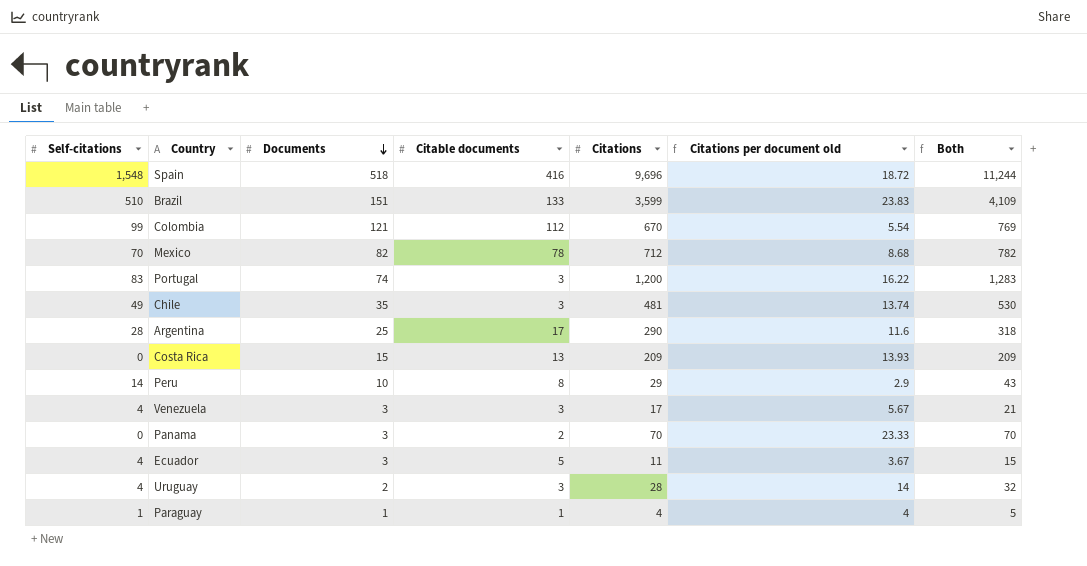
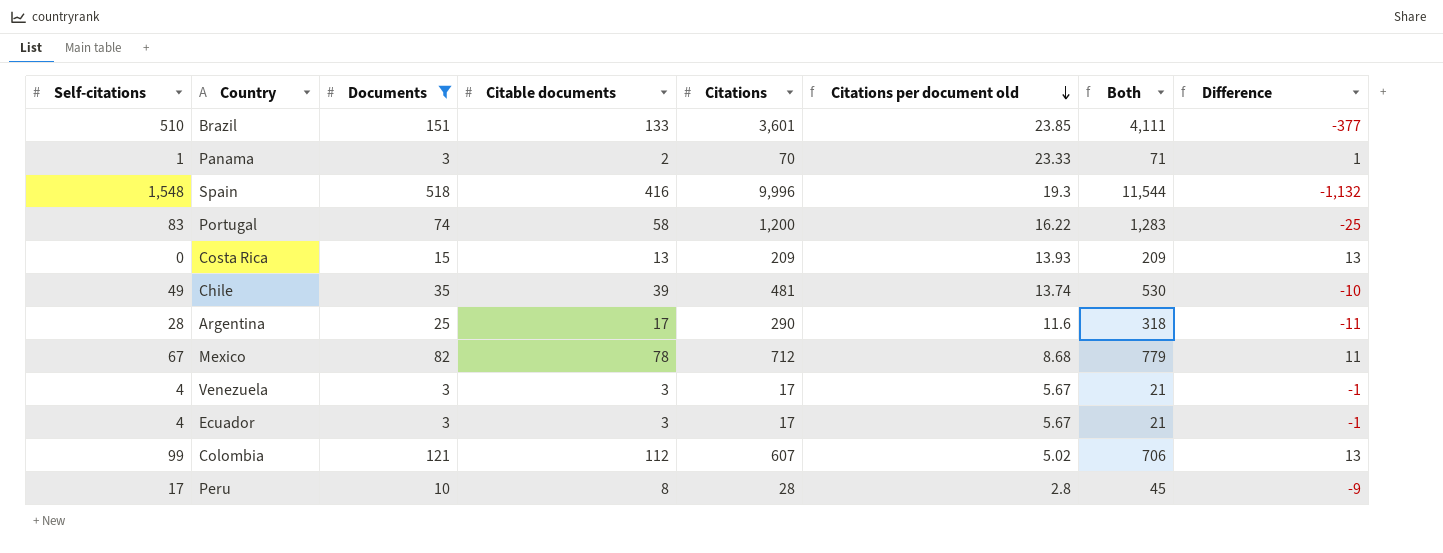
filter: none -> Documents >= 3
row order: Documents descending -> Citations per document old descending
column Difference | formula: none -> [Citable documents] - [Self-citations]
Brazil | Citations: 3,599 -> 3,601
Brazil | Citations per document old: 23.83 -> 23.85
Brazil | Both: 4,109 -> 4,111
Panama | Self-citations: 0 -> 1
Panama | Both: 70 -> 71
Spain | Citations: 9,696 -> 9,996
Spain | Citations per document old: 18.72 -> 19.3
Spain | Both: 11,244 -> 11,544
Portugal | Citable documents: 3 -> 58
Chile | Citable documents: 3 -> 39
Mexico | Self-citations: 70 -> 67
Mexico | Both: 782 -> 779
Ecuador | Citable documents: 5 -> 3
Ecuador | Citations: 11 -> 17
Ecuador | Citations per document old: 3.67 -> 5.67
Ecuador | Both: 15 -> 21
Colombia | Citations: 670 -> 607
Colombia | Citations per document old: 5.54 -> 5.02
Colombia | Both: 769 -> 706
Peru | Self-citations: 14 -> 17
Peru | Citations: 29 -> 28
Peru | Citations per document old: 2.9 -> 2.8
Peru | Both: 43 -> 45

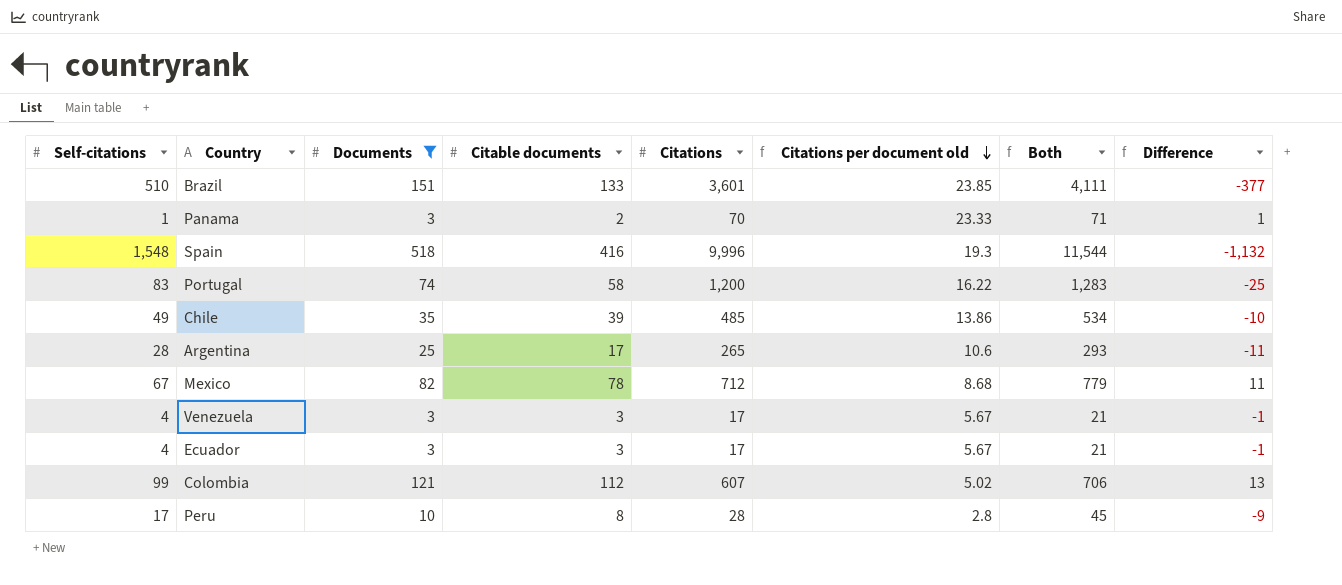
row Costa Rica: 0 | 15 | 13 | 209 | 13.93 | 209 | 13 -> none
Chile | Citations: 481 -> 485
Chile | Citations per document old: 13.74 -> 13.86
Chile | Both: 530 -> 534
Argentina | Citations: 290 -> 265
Argentina | Citations per document old: 11.6 -> 10.6
Argentina | Both: 318 -> 293

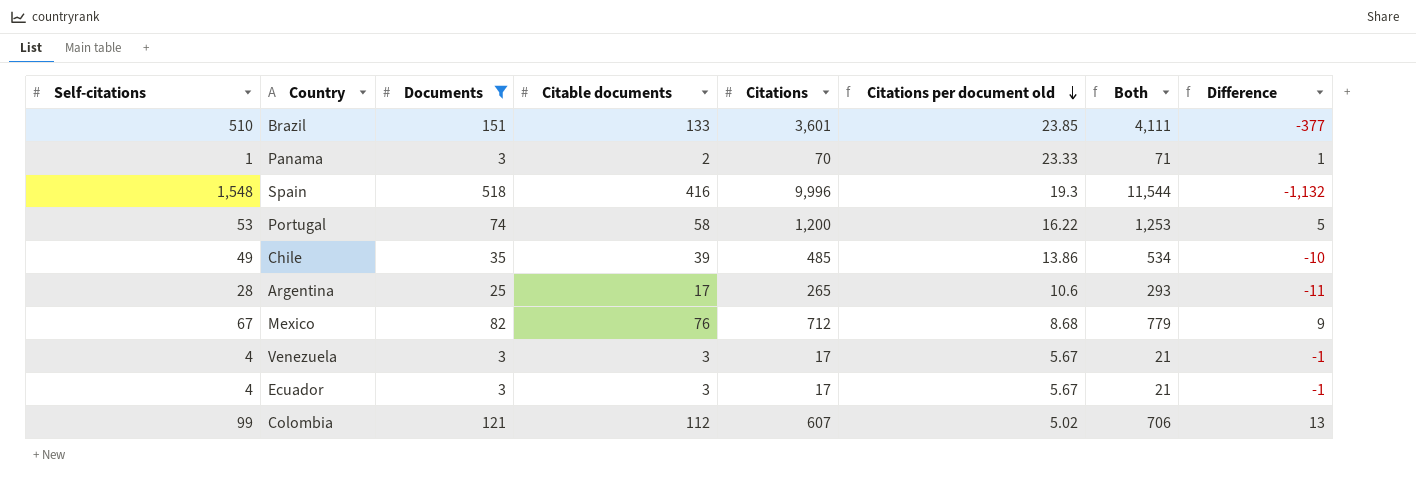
row Peru: 17 | 10 | 8 | 28 | 2.8 | 45 | -9 -> none
Portugal | Self-citations: 83 -> 53
Portugal | Both: 1,283 -> 1,253
Portugal | Difference: -25 -> 5
Mexico | Citable documents: 78 -> 76
Mexico | Difference: 11 -> 9

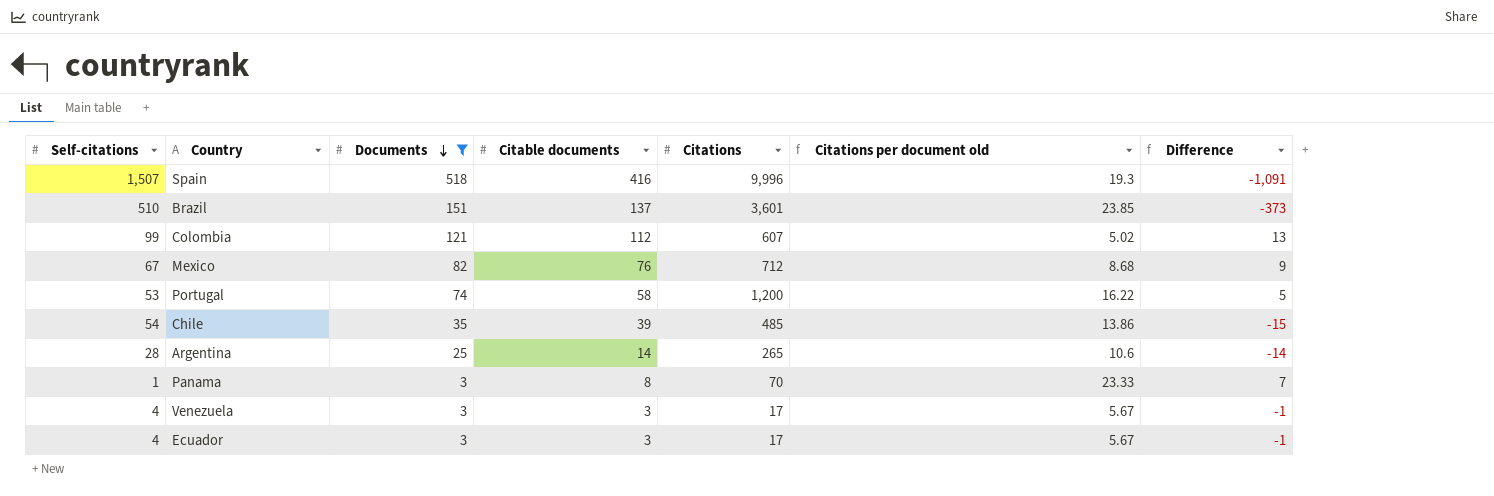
row order: Citations per document old descending -> Documents descending
column Both | formula: [Self-citations] + [Citations] -> none
Spain | Self-citations: 1,548 -> 1,507
Spain | Difference: -1,132 -> -1,091
Brazil | Citable documents: 133 -> 137
Brazil | Difference: -377 -> -373
Chile | Self-citations: 49 -> 54
Chile | Difference: -10 -> -15
Argentina | Citable documents: 17 -> 14
Argentina | Difference: -11 -> -14
Panama | Citable documents: 2 -> 8
Panama | Difference: 1 -> 7

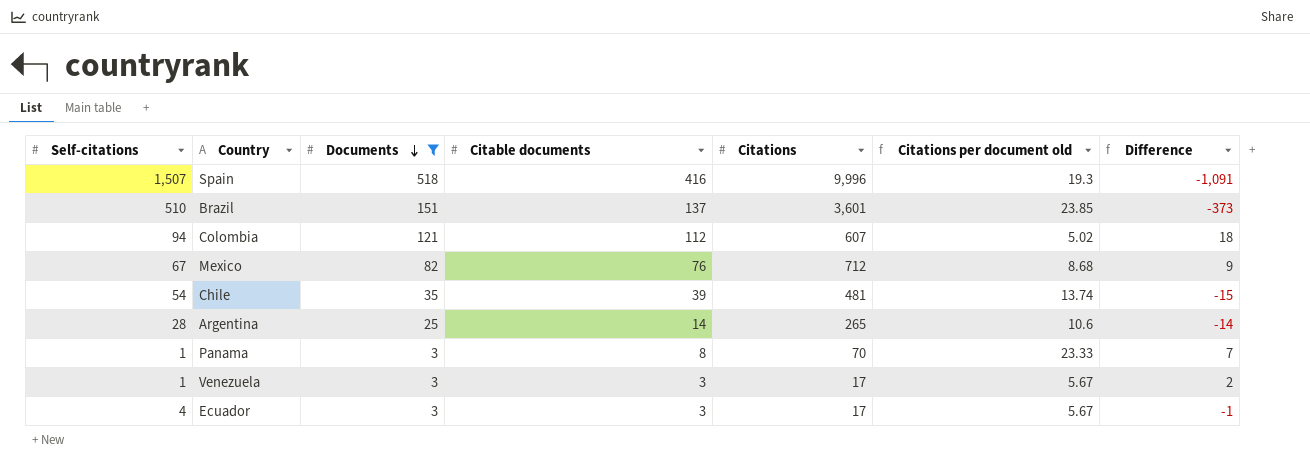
row Portugal: 53 | 74 | 58 | 1,200 | 16.22 | 5 -> none
Colombia | Self-citations: 99 -> 94
Colombia | Difference: 13 -> 18
Chile | Citations: 485 -> 481
Chile | Citations per document old: 13.86 -> 13.74
Venezuela | Self-citations: 4 -> 1
Venezuela | Difference: -1 -> 2

